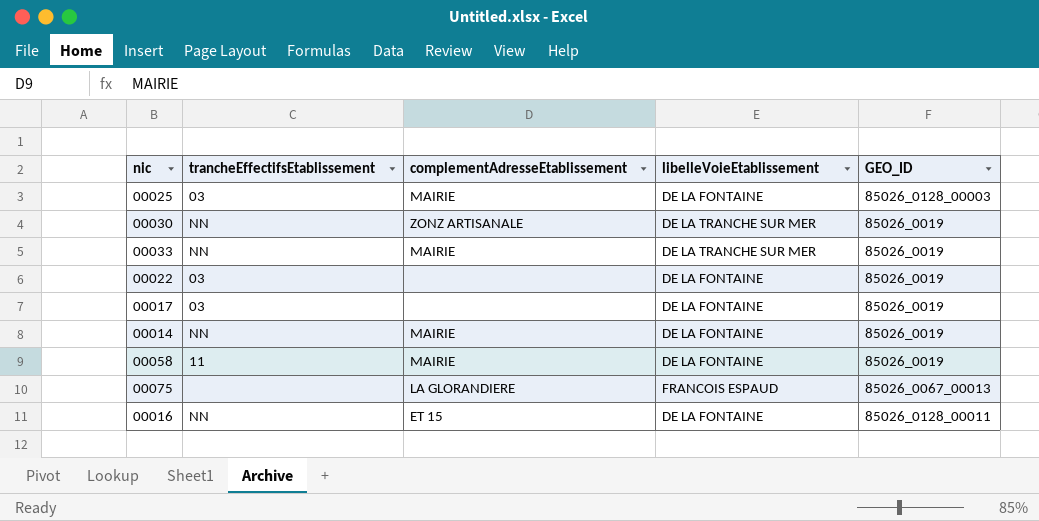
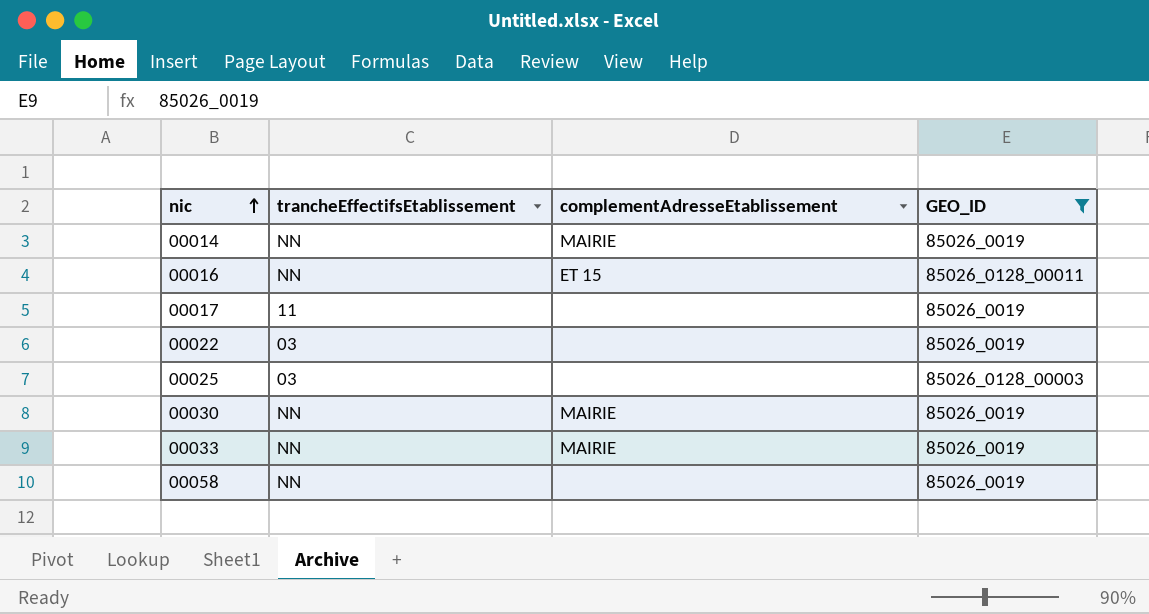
filter: none -> GEO_ID != 85026_0067_00013
row order: none -> nic ascending
column libelleVoieEtablissement | position: 4 -> none
00017 | trancheEffectifsEtablissement: 03 -> 11
00025 | complementAdresseEtablissement: MAIRIE -> none
00030 | complementAdresseEtablissement: ZONZ ARTISANALE -> MAIRIE
00058 | trancheEffectifsEtablissement: 11 -> NN
00058 | complementAdresseEtablissement: MAIRIE -> none

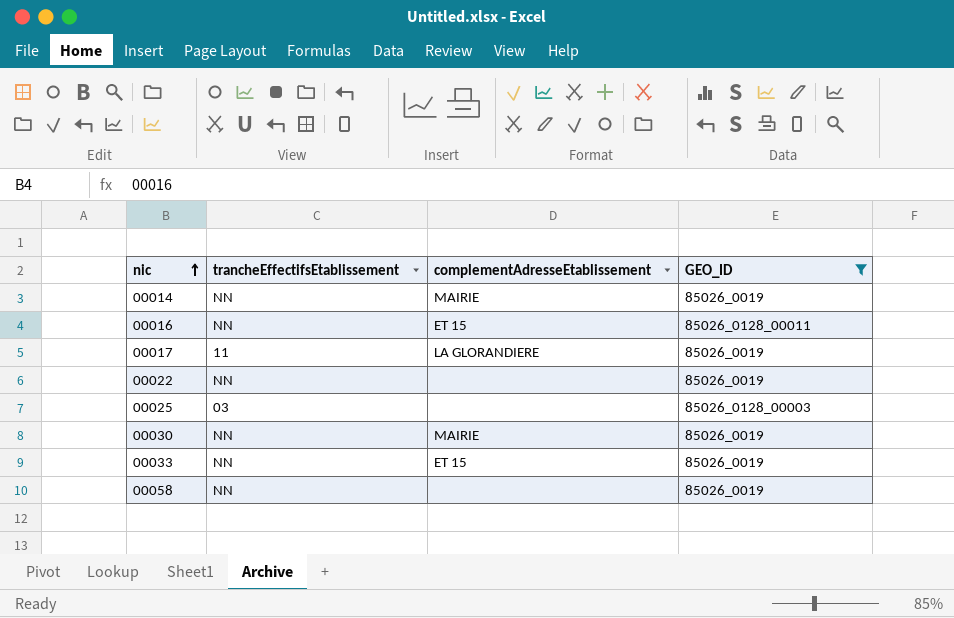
00017 | complementAdresseEtablissement: none -> LA GLORANDIERE
00022 | trancheEffectifsEtablissement: 03 -> NN
00033 | complementAdresseEtablissement: MAIRIE -> ET 15

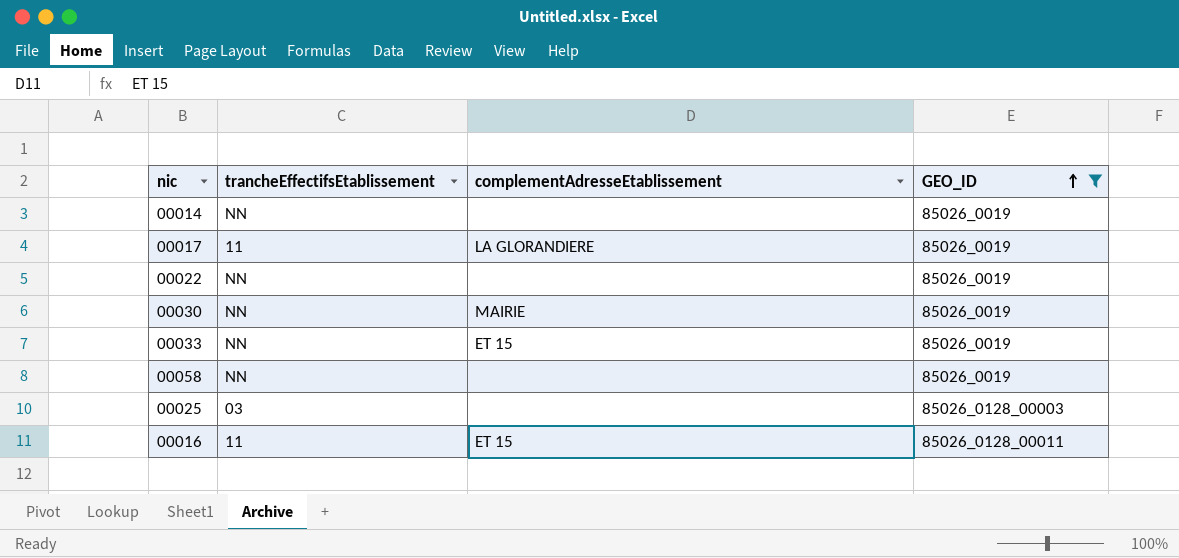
row order: nic ascending -> GEO_ID ascending
00014 | complementAdresseEtablissement: MAIRIE -> none
00016 | trancheEffectifsEtablissement: NN -> 11

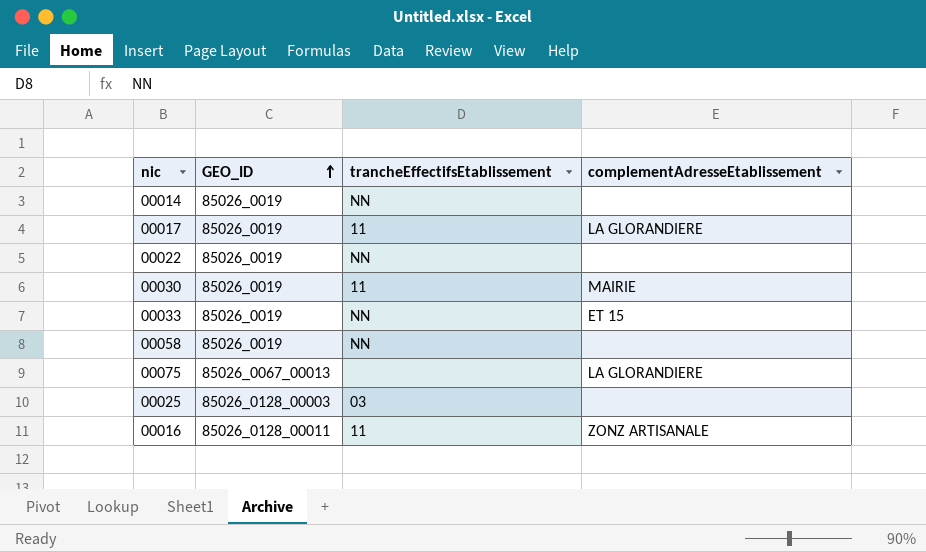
filter: GEO_ID != 85026_0067_00013 -> none
column GEO_ID | position: 4 -> 2
00030 | trancheEffectifsEtablissement: NN -> 11
00016 | complementAdresseEtablissement: ET 15 -> ZONZ ARTISANALE

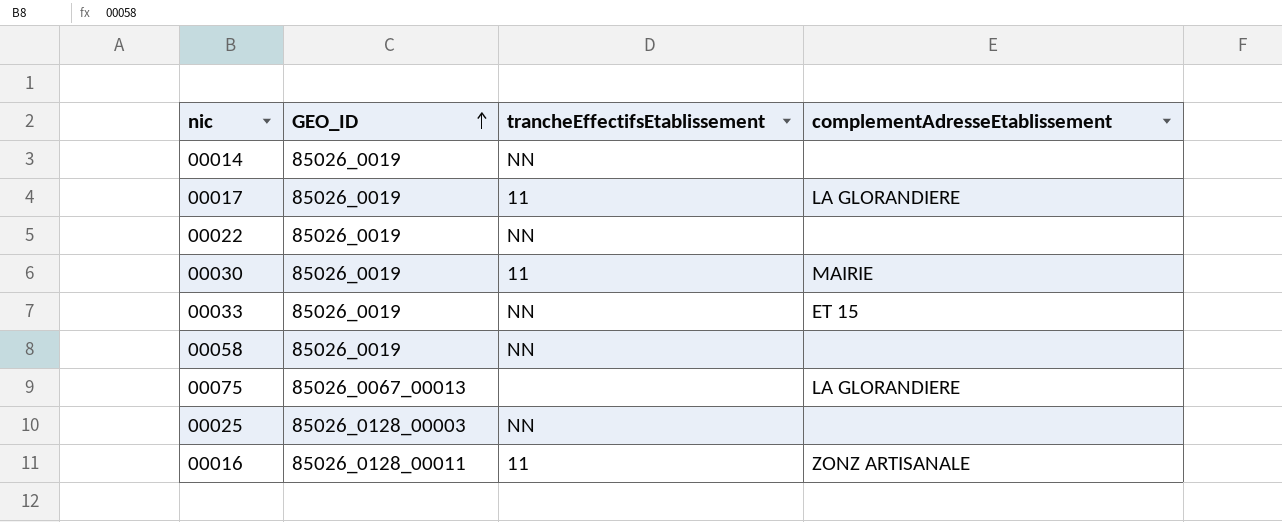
00025 | trancheEffectifsEtablissement: 03 -> NN

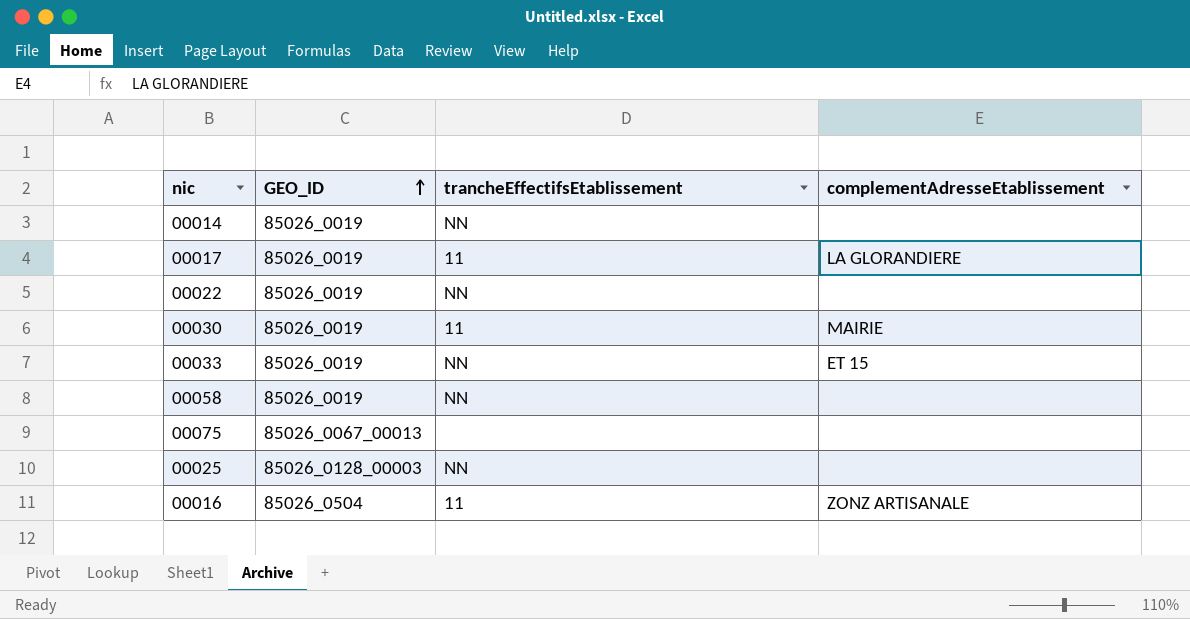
00075 | complementAdresseEtablissement: LA GLORANDIERE -> none
00016 | GEO_ID: 85026_0128_00011 -> 85026_0504

